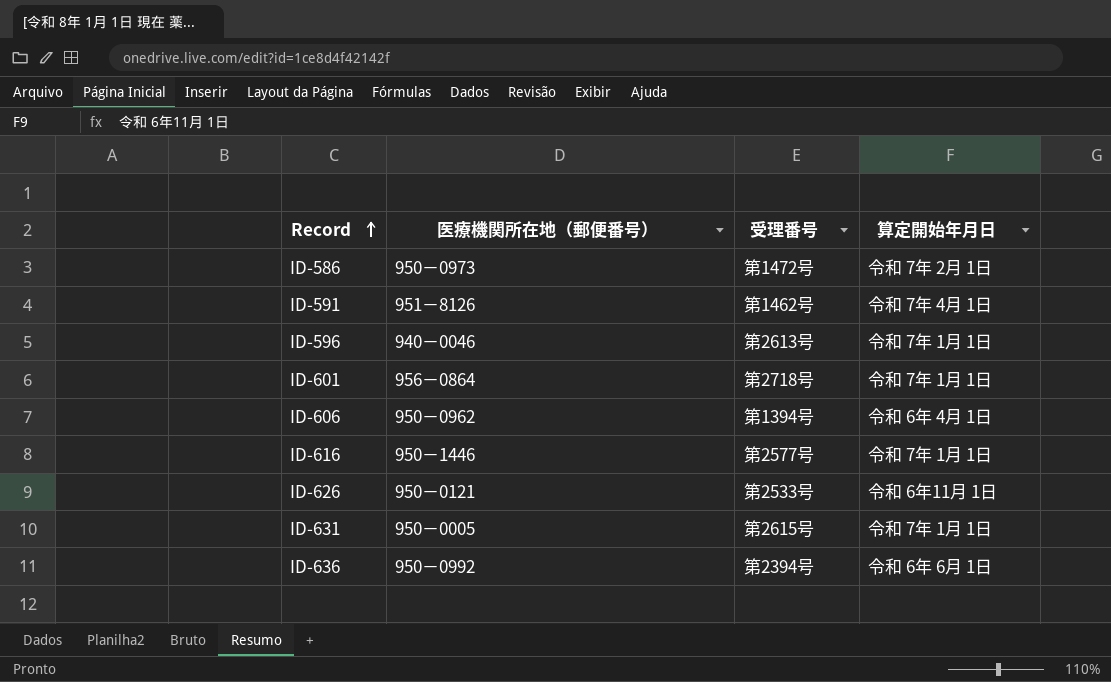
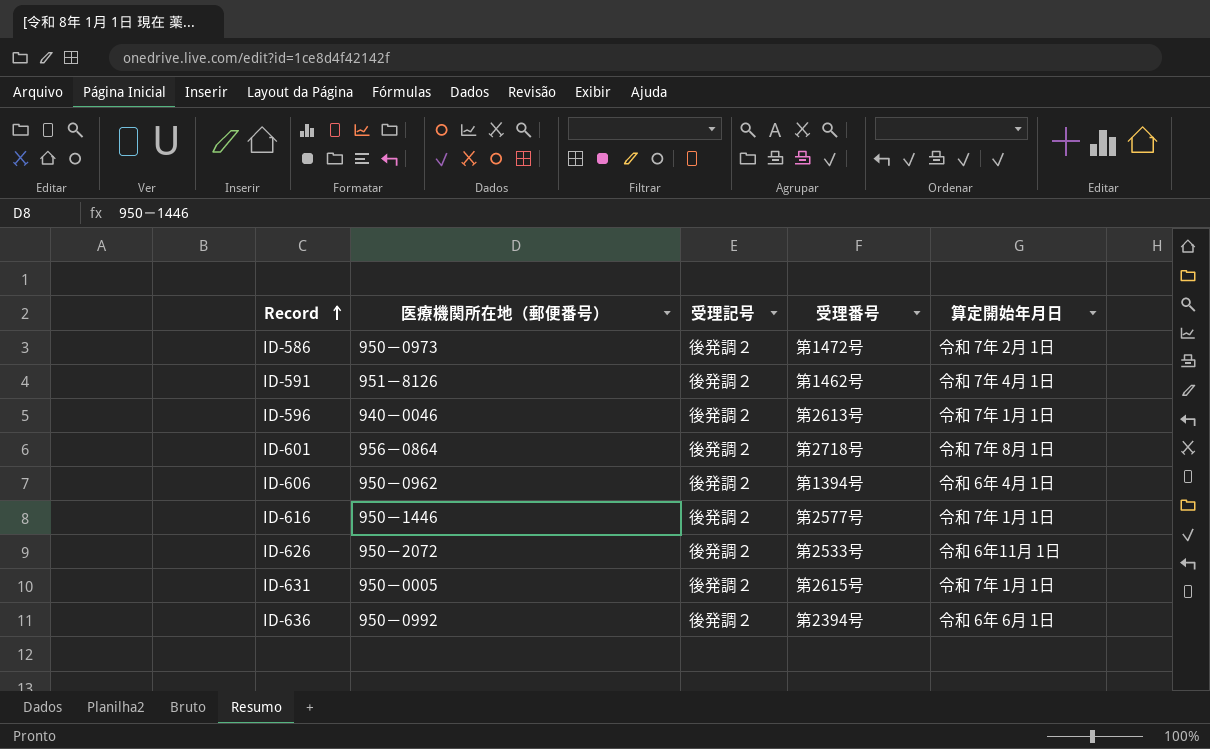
column 受理記号 | position: none -> 3
ID-601 | 算定開始年月日: 令和 7年 1月 1日 -> 令和 7年 8月 1日
ID-626 | 医療機関所在地（郵便番号）: 950－0121 -> 950－2072

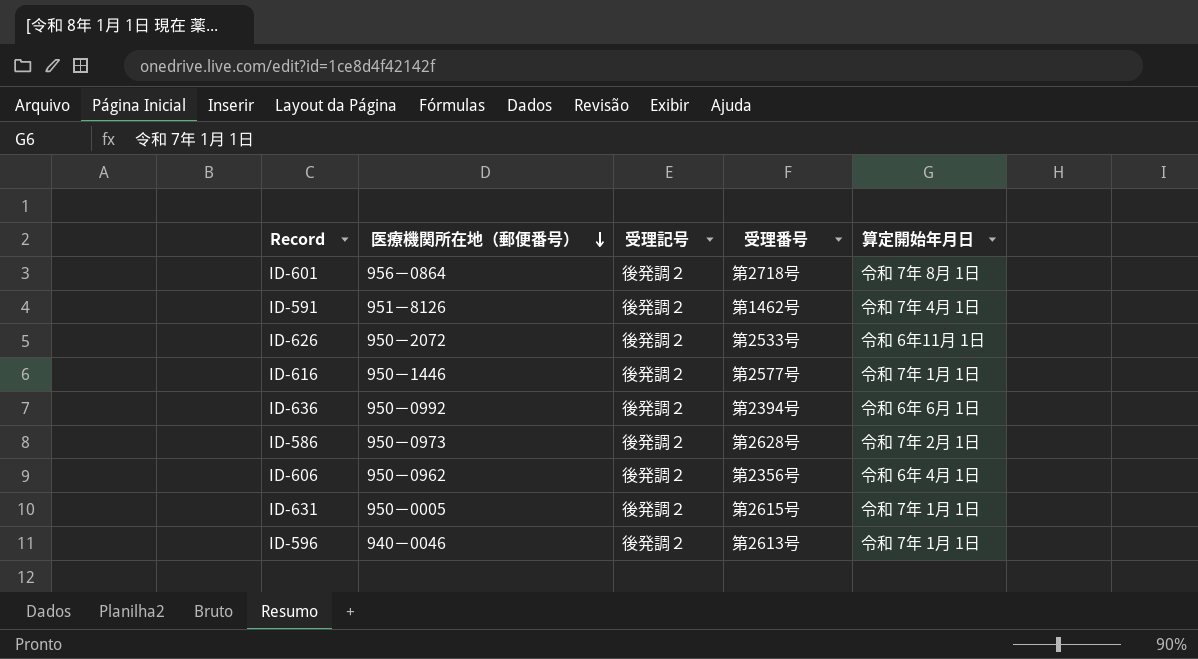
row order: Record ascending -> 医療機関所在地（郵便番号） descending
ID-586 | 受理番号: 第1472号 -> 第2628号
ID-606 | 受理番号: 第1394号 -> 第2356号

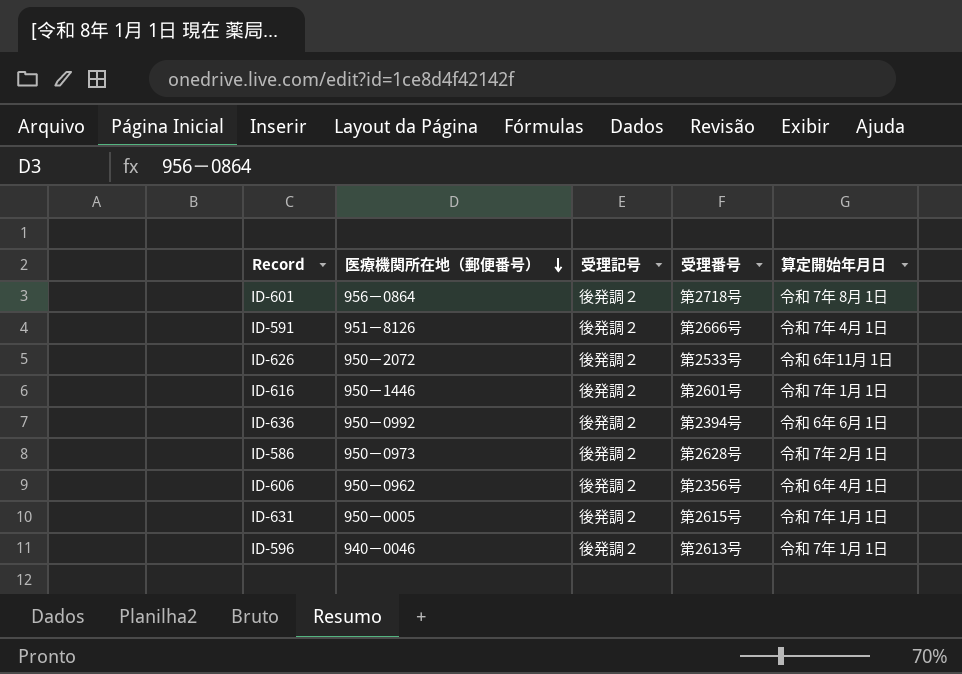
ID-591 | 受理番号: 第1462号 -> 第2666号
ID-616 | 受理番号: 第2577号 -> 第2601号

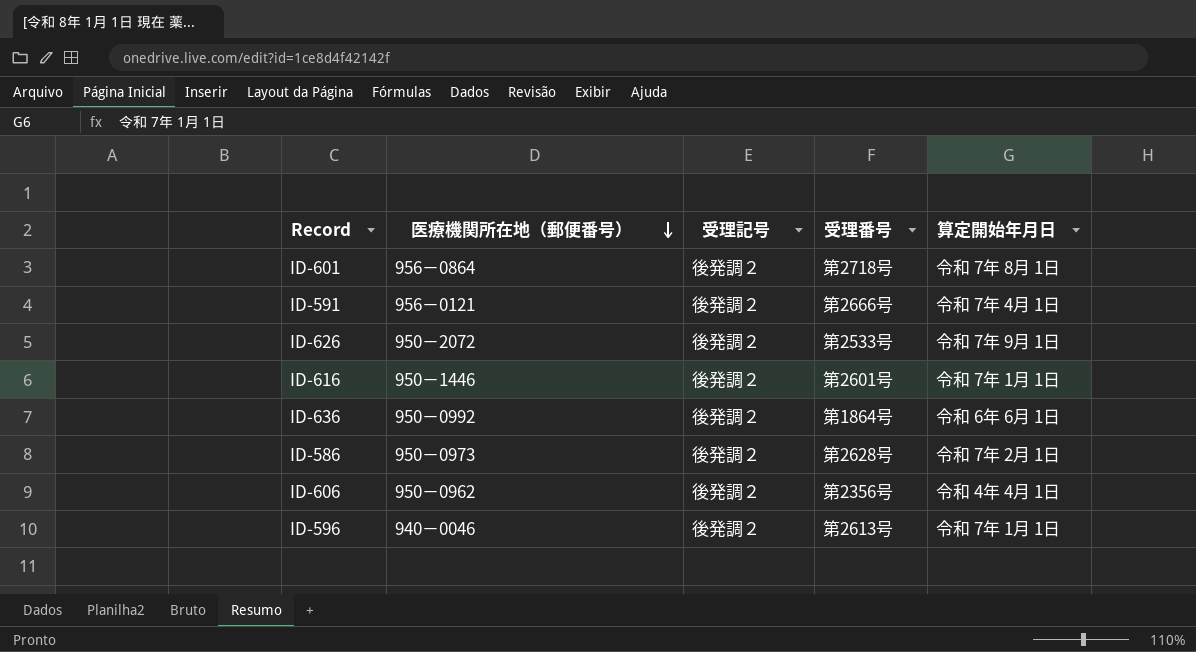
row ID-631: 950－0005 | 後発調２ | 第2615号 | 令和 7年 1月 1日 -> none
ID-591 | 医療機関所在地（郵便番号）: 951－8126 -> 956－0121
ID-626 | 算定開始年月日: 令和 6年11月 1日 -> 令和 7年 9月 1日
ID-636 | 受理番号: 第2394号 -> 第1864号
ID-606 | 算定開始年月日: 令和 6年 4月 1日 -> 令和 4年 4月 1日

